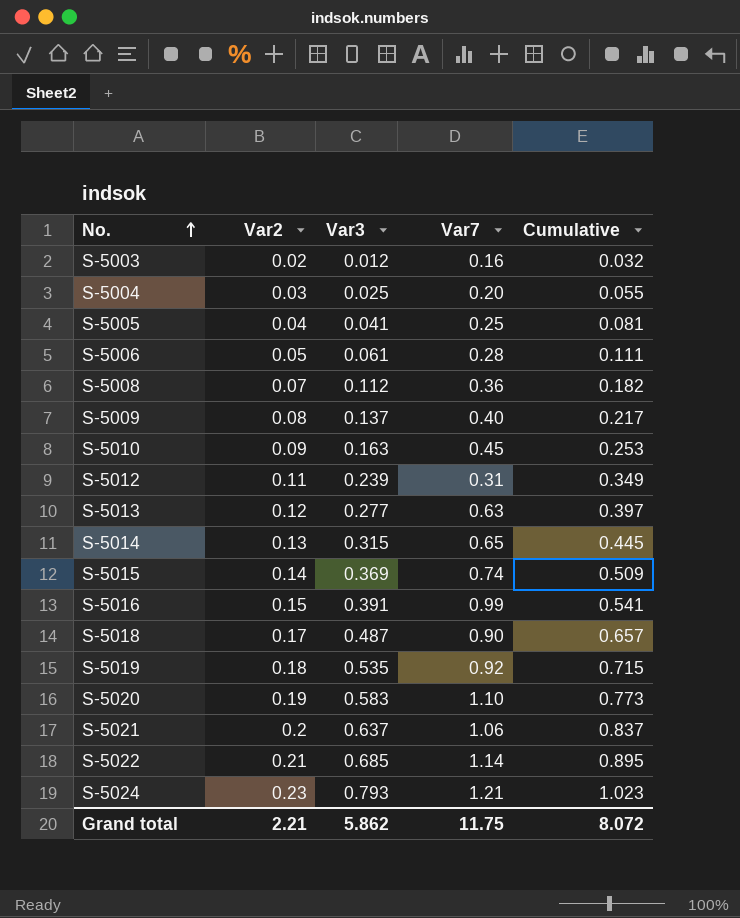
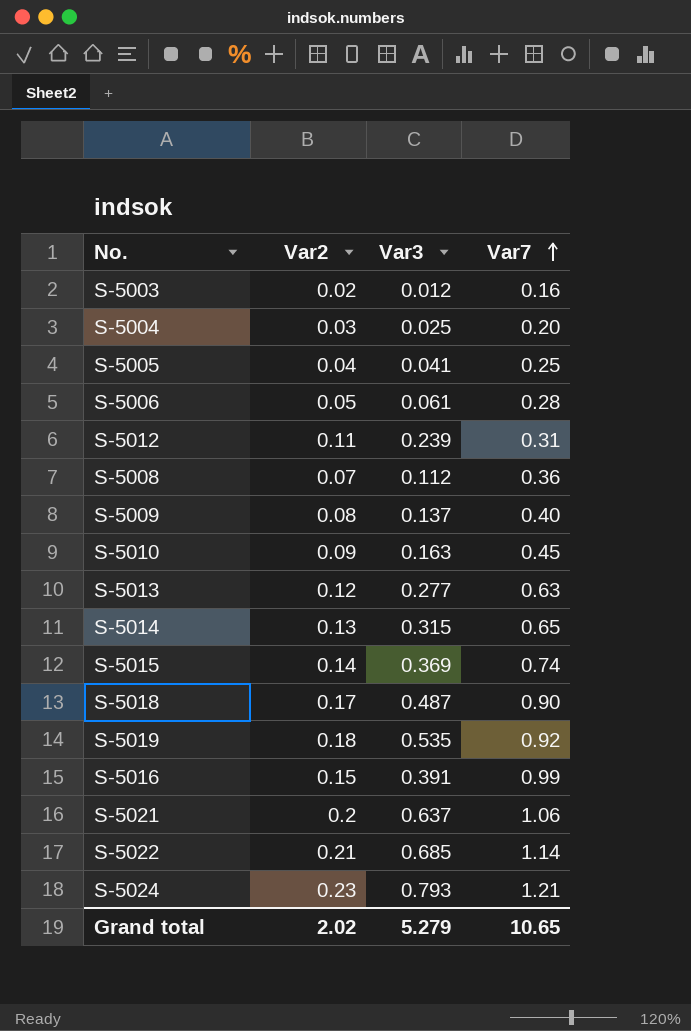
row order: No. ascending -> Var7 ascending
column Cumulative | formula: [Var2] + [Var3] -> none
row S-5020: 0.19 | 0.583 | 1.10 | 0.773 -> none
Grand total | Var2: 2.21 -> 2.02
Grand total | Var3: 5.862 -> 5.279
Grand total | Var7: 11.75 -> 10.65

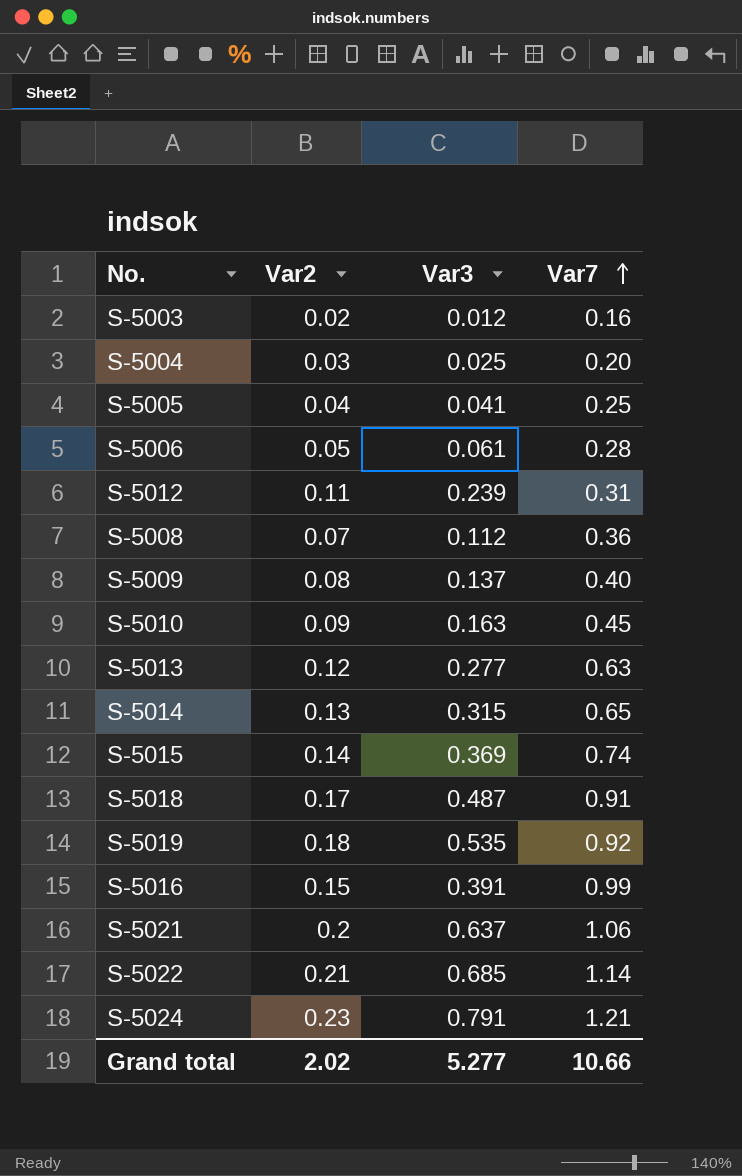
S-5018 | Var7: 0.90 -> 0.91
S-5024 | Var3: 0.793 -> 0.791
Grand total | Var3: 5.279 -> 5.277
Grand total | Var7: 10.65 -> 10.66

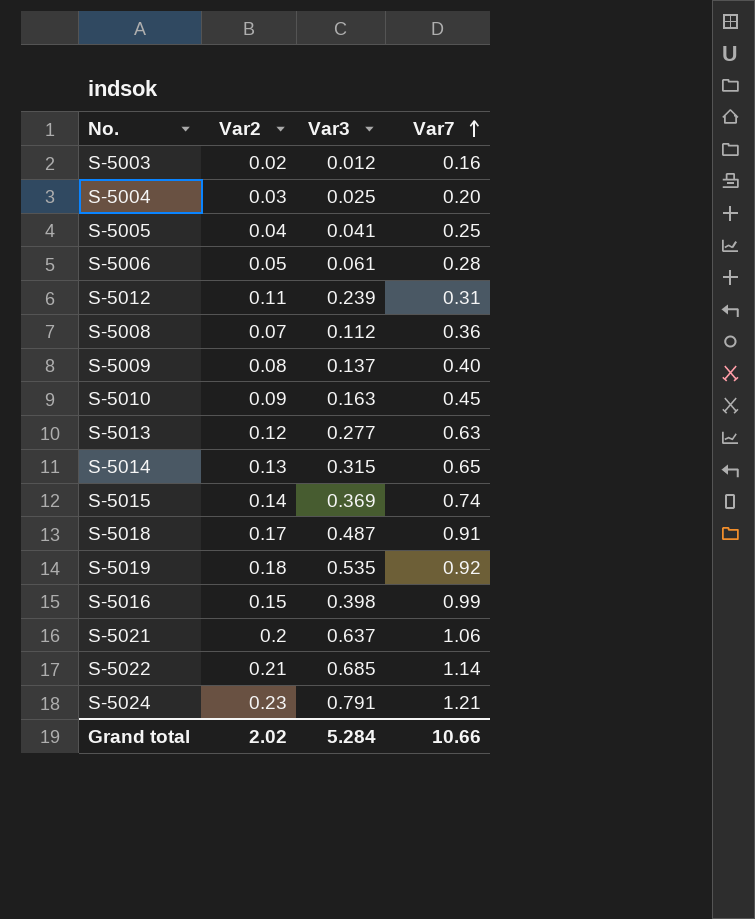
S-5016 | Var3: 0.391 -> 0.398
Grand total | Var3: 5.277 -> 5.284

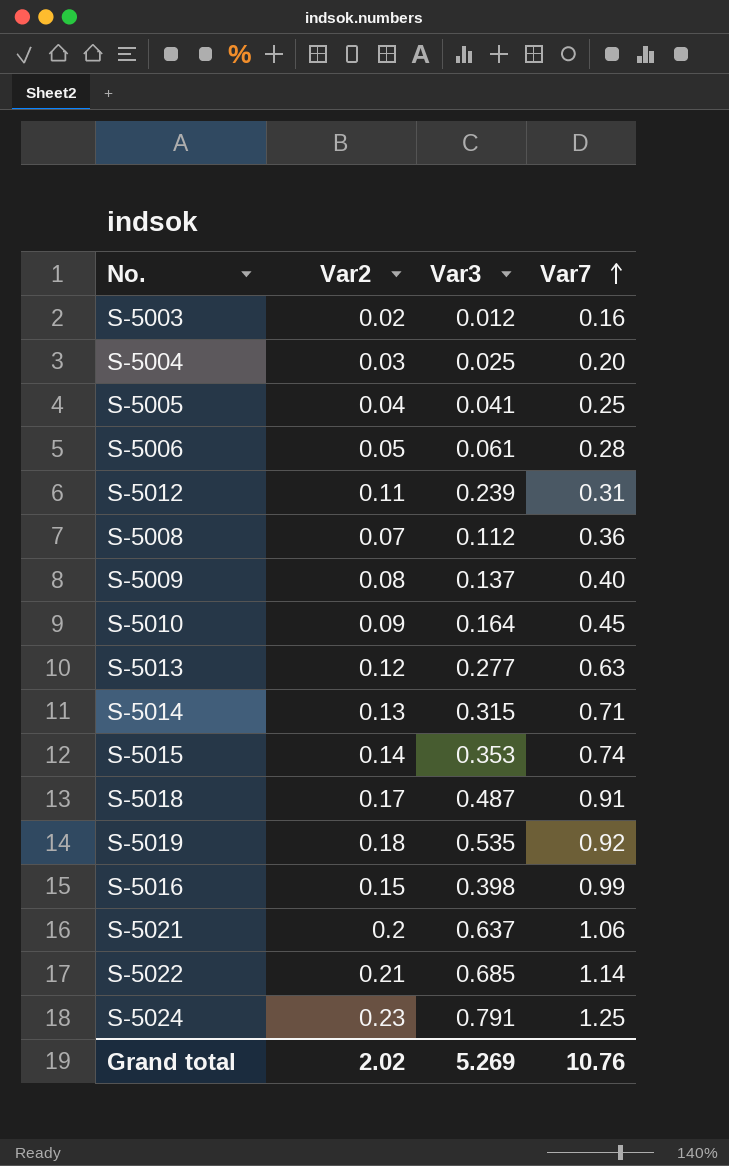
S-5010 | Var3: 0.163 -> 0.164
S-5014 | Var7: 0.65 -> 0.71
S-5015 | Var3: 0.369 -> 0.353
S-5024 | Var7: 1.21 -> 1.25
Grand total | Var3: 5.284 -> 5.269
Grand total | Var7: 10.66 -> 10.76

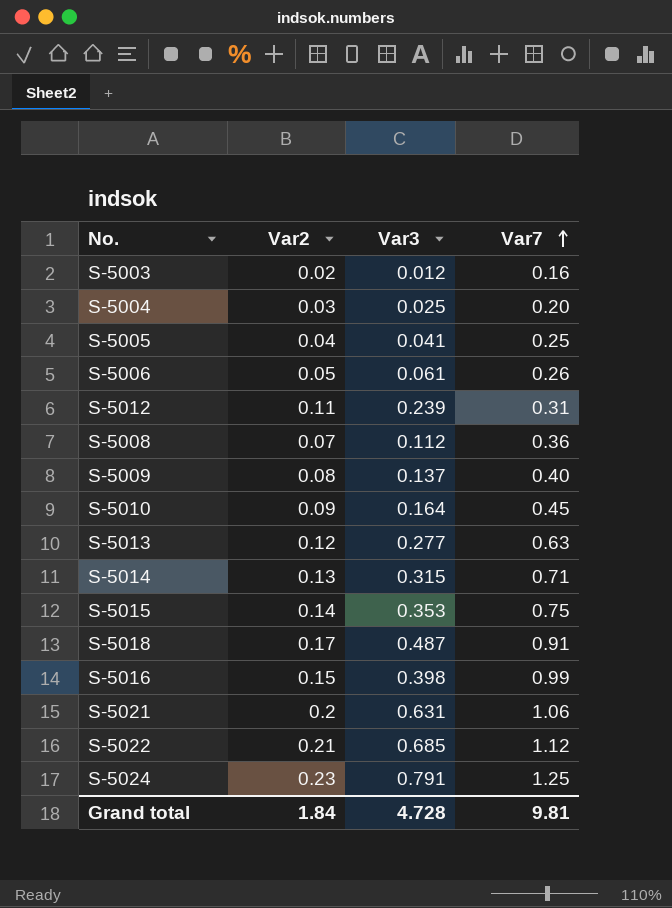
row S-5019: 0.18 | 0.535 | 0.92 -> none
S-5006 | Var7: 0.28 -> 0.26
S-5015 | Var7: 0.74 -> 0.75
S-5021 | Var3: 0.637 -> 0.631
S-5022 | Var7: 1.14 -> 1.12
Grand total | Var2: 2.02 -> 1.84
Grand total | Var3: 5.269 -> 4.728
Grand total | Var7: 10.76 -> 9.81

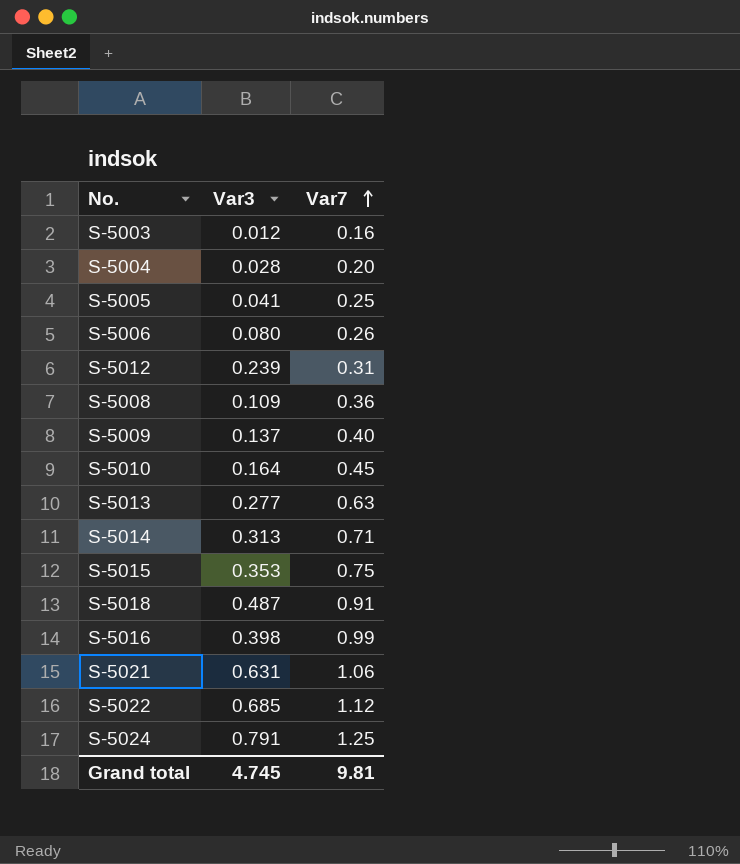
column Var2 | position: 2 -> none
S-5004 | Var3: 0.025 -> 0.028
S-5006 | Var3: 0.061 -> 0.080
S-5008 | Var3: 0.112 -> 0.109
S-5014 | Var3: 0.315 -> 0.313
Grand total | Var3: 4.728 -> 4.745

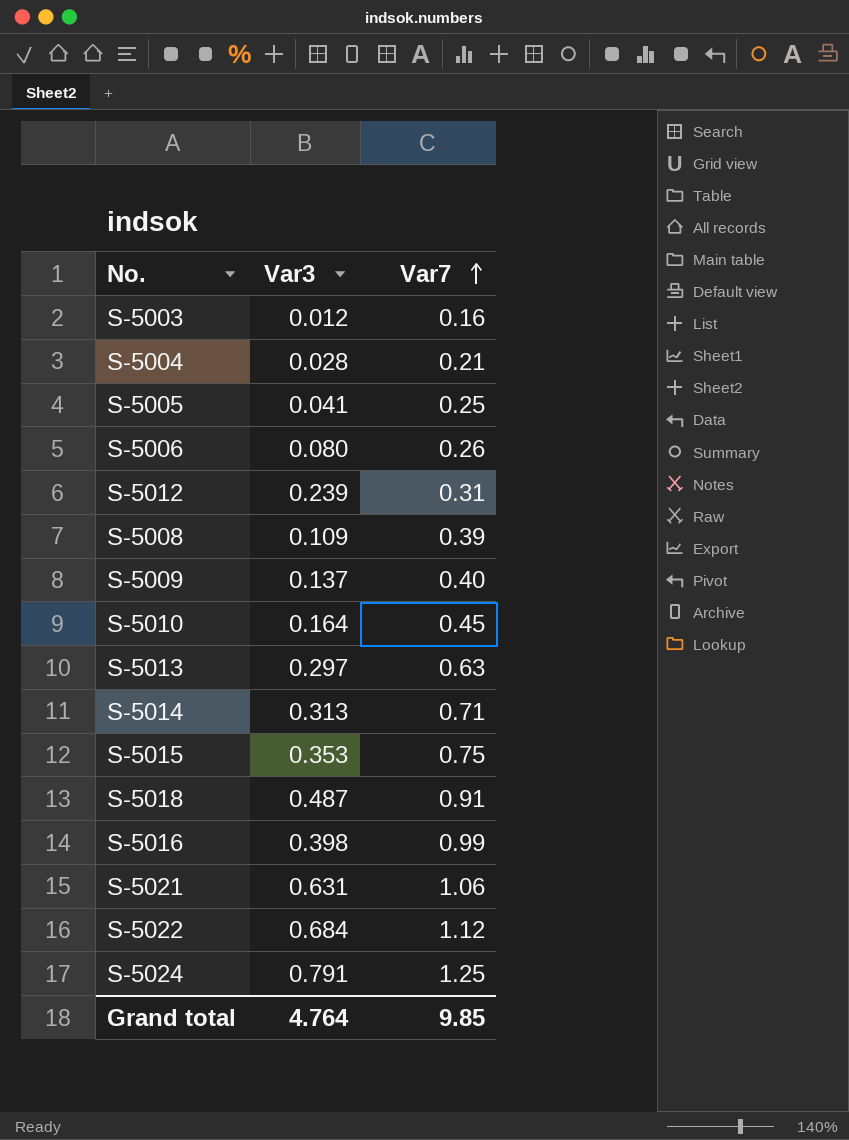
S-5004 | Var7: 0.20 -> 0.21
S-5008 | Var7: 0.36 -> 0.39
S-5013 | Var3: 0.277 -> 0.297
S-5022 | Var3: 0.685 -> 0.684
Grand total | Var3: 4.745 -> 4.764
Grand total | Var7: 9.81 -> 9.85

